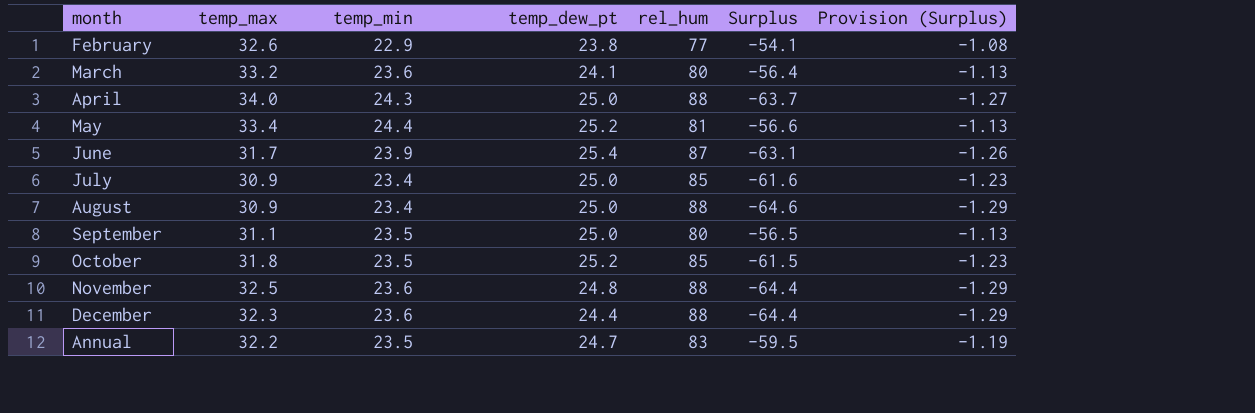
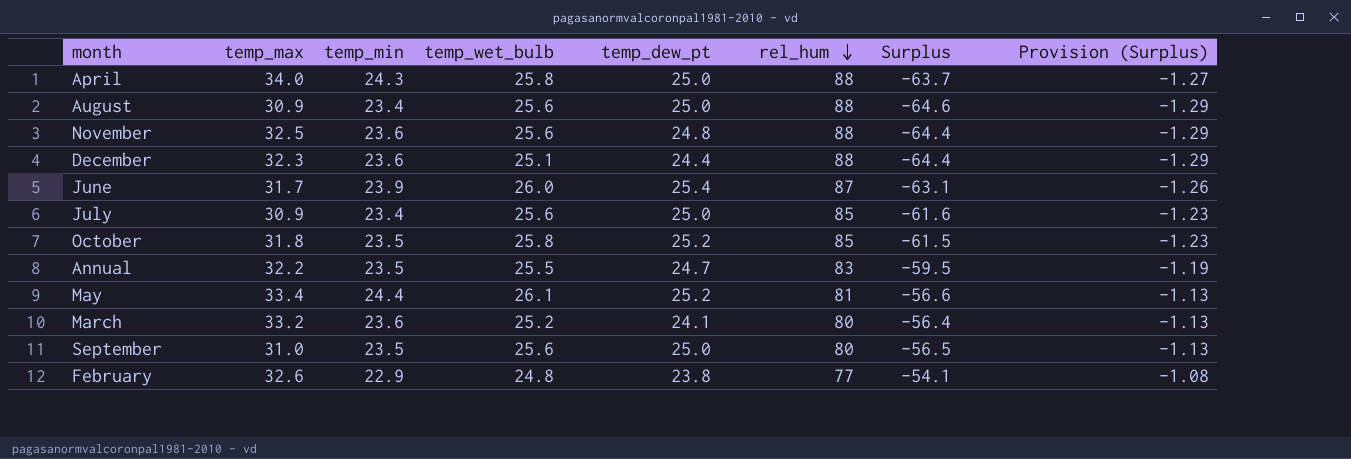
row order: none -> rel_hum descending
column temp_wet_bulb | position: none -> 4
September | temp_max: 31.1 -> 31.0

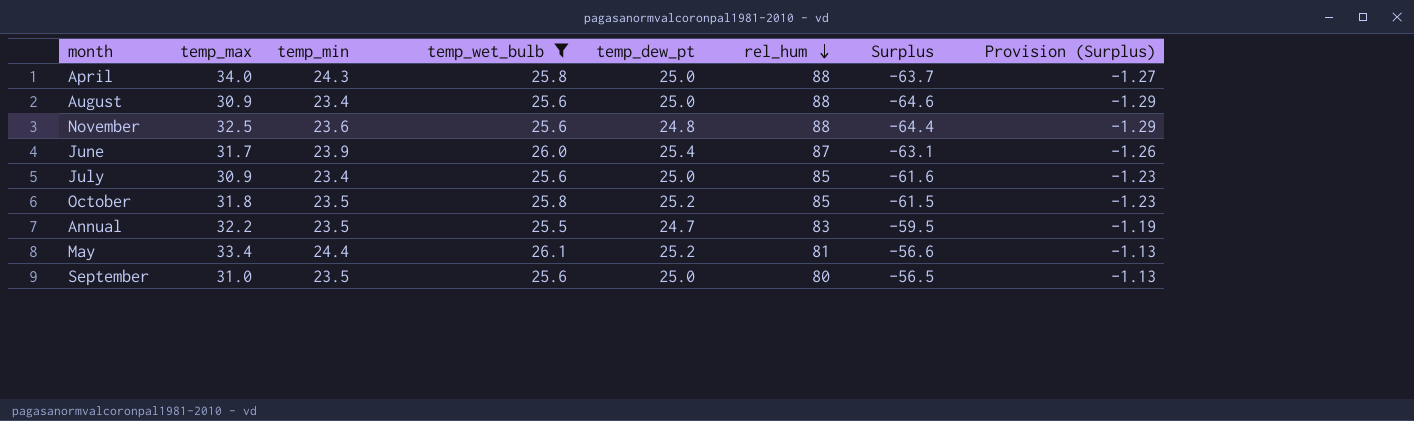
filter: none -> temp_wet_bulb >= 25.5

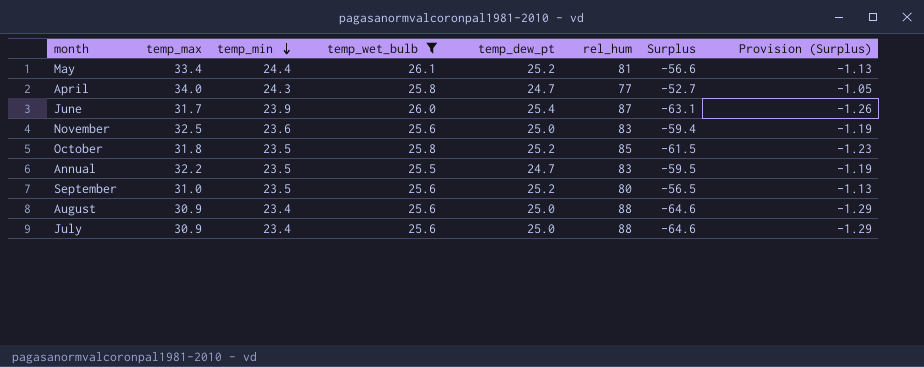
row order: rel_hum descending -> temp_min descending
April | temp_dew_pt: 25.0 -> 24.7
April | rel_hum: 88 -> 77
April | Surplus: -63.7 -> -52.7
April | Provision (Surplus): -1.27 -> -1.05
November | temp_dew_pt: 24.8 -> 25.0
November | rel_hum: 88 -> 83
November | Surplus: -64.4 -> -59.4
November | Provision (Surplus): -1.29 -> -1.19
September | temp_dew_pt: 25.0 -> 25.2
July | rel_hum: 85 -> 88
July | Surplus: -61.6 -> -64.6
July | Provision (Surplus): -1.23 -> -1.29

